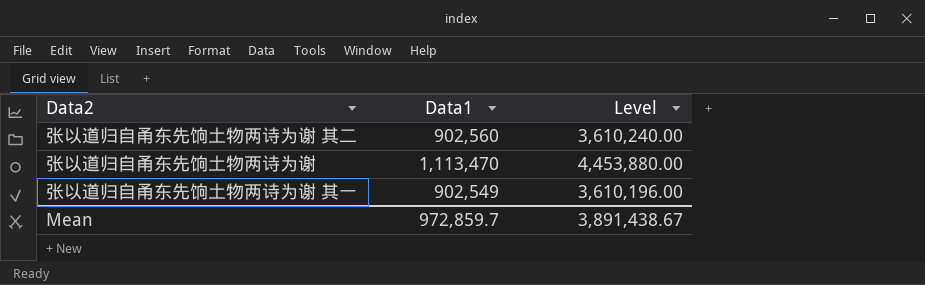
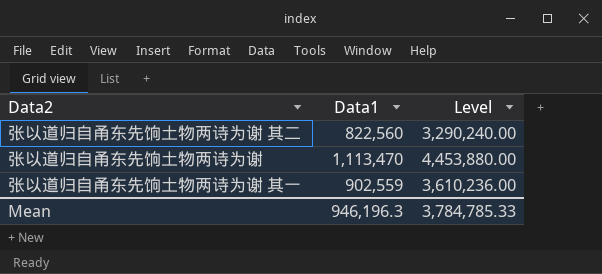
张以道归自甬东先饷土物两诗为谢 其二 | Data1: 902,560 -> 822,560
张以道归自甬东先饷土物两诗为谢 其二 | Level: 3,610,240.00 -> 3,290,240.00
张以道归自甬东先饷土物两诗为谢 其一 | Data1: 902,549 -> 902,559
张以道归自甬东先饷土物两诗为谢 其一 | Level: 3,610,196.00 -> 3,610,236.00
Mean | Data1: 972,859.7 -> 946,196.3
Mean | Level: 3,891,438.67 -> 3,784,785.33

